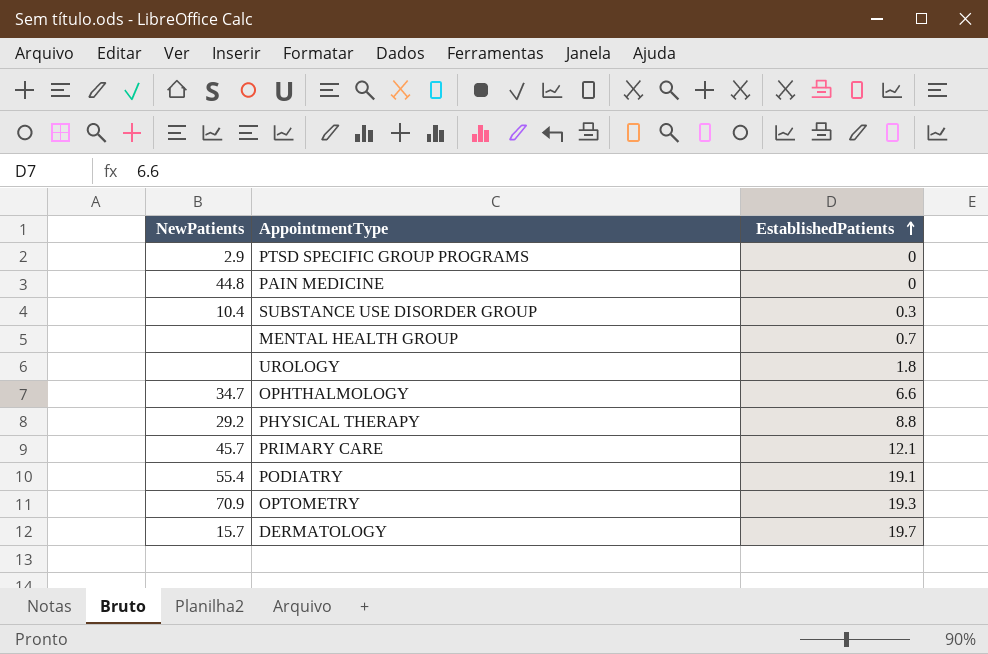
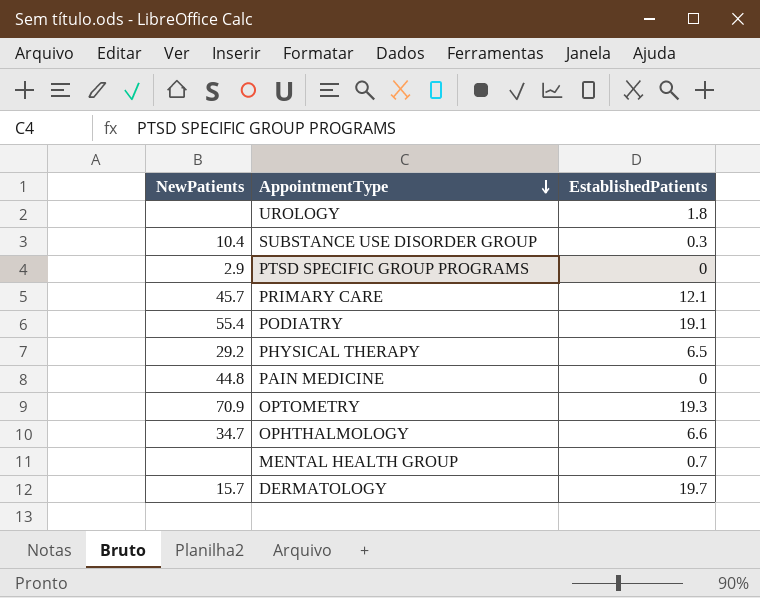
row order: EstablishedPatients ascending -> AppointmentType descending
PHYSICAL THERAPY | EstablishedPatients: 8.8 -> 6.5

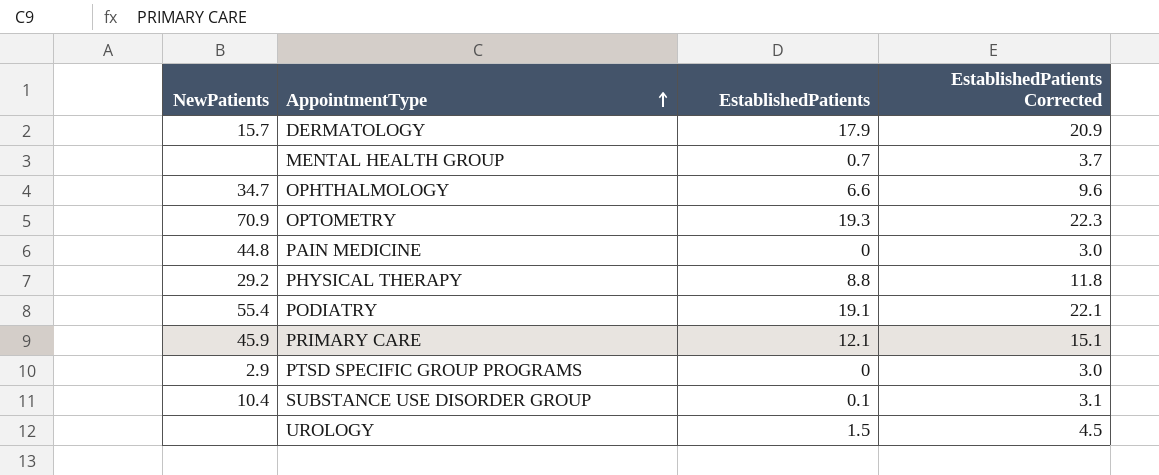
row order: AppointmentType descending -> AppointmentType ascending
column EstablishedPatients Corrected | formula: none -> [EstablishedPatients] + 3
DERMATOLOGY | EstablishedPatients: 19.7 -> 17.9
PHYSICAL THERAPY | EstablishedPatients: 6.5 -> 8.8
PRIMARY CARE | NewPatients: 45.7 -> 45.9
SUBSTANCE USE DISORDER GROUP | EstablishedPatients: 0.3 -> 0.1
UROLOGY | EstablishedPatients: 1.8 -> 1.5

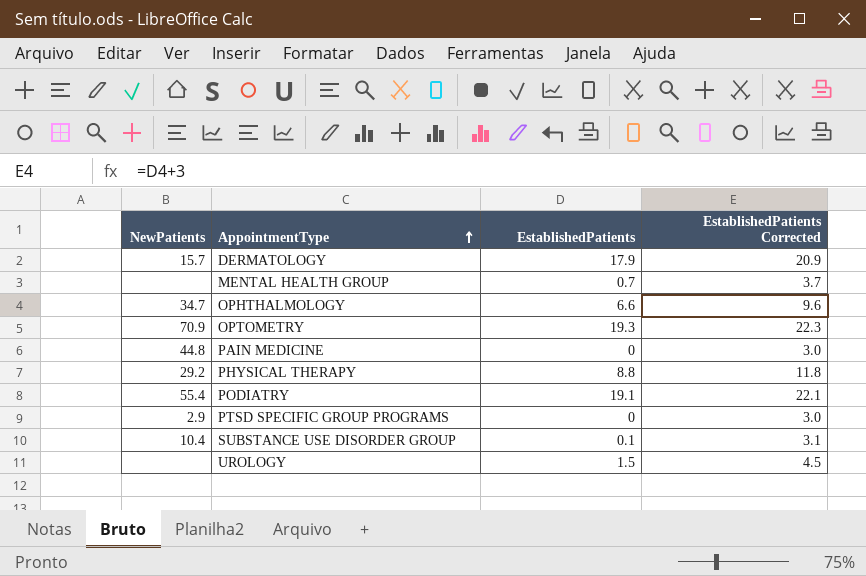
row PRIMARY CARE: 45.9 | 12.1 | 15.1 -> none

